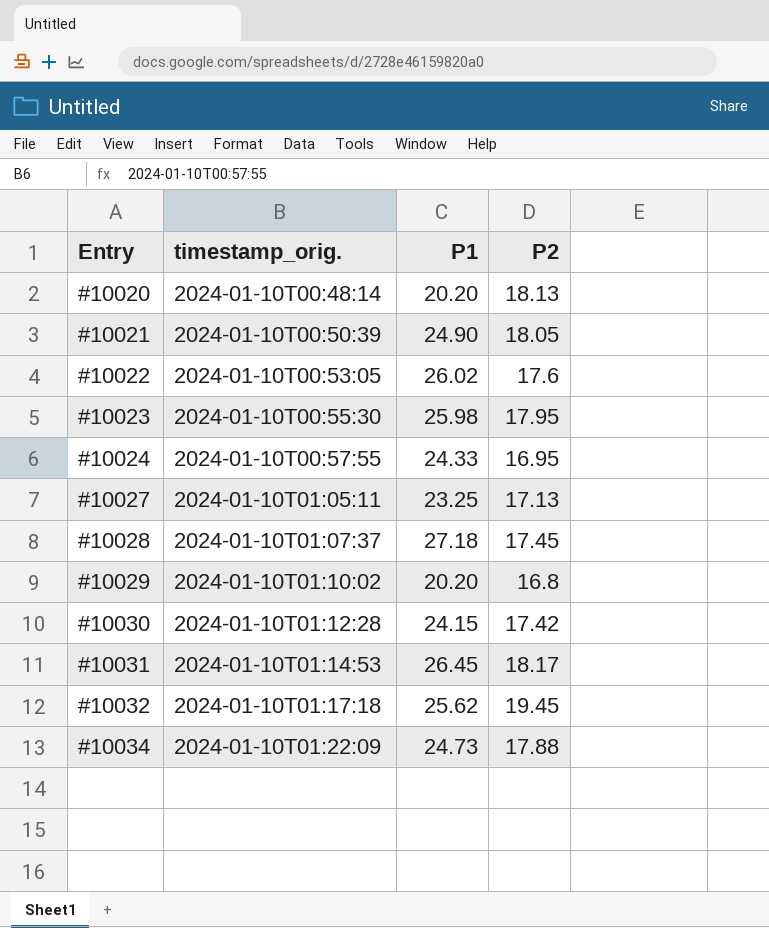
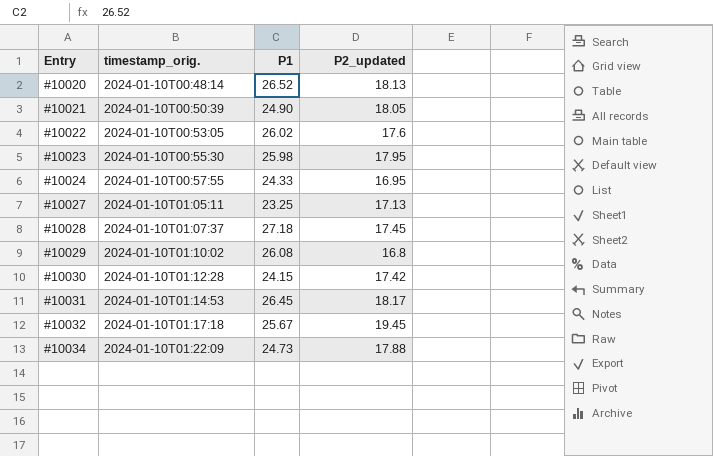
column name: P2 -> P2_updated
#10020 | P1: 20.20 -> 26.52
#10029 | P1: 20.20 -> 26.08
#10032 | P1: 25.62 -> 25.67

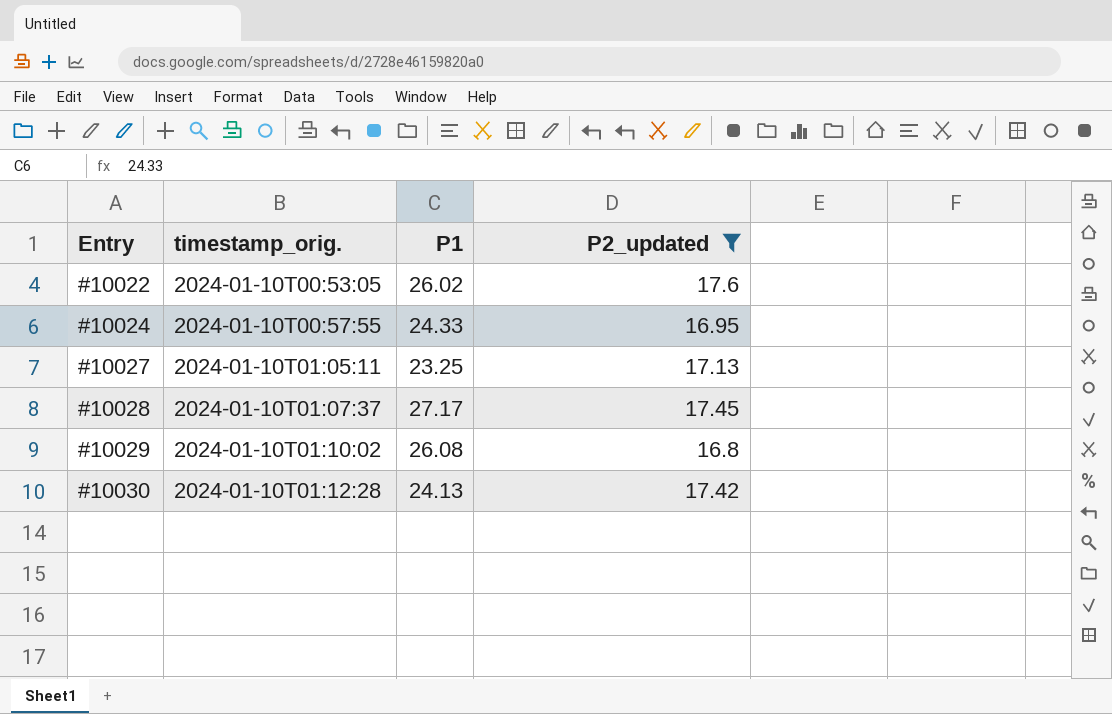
filter: none -> P2_updated <= 17.6
#10028 | P1: 27.18 -> 27.17
#10030 | P1: 24.15 -> 24.13

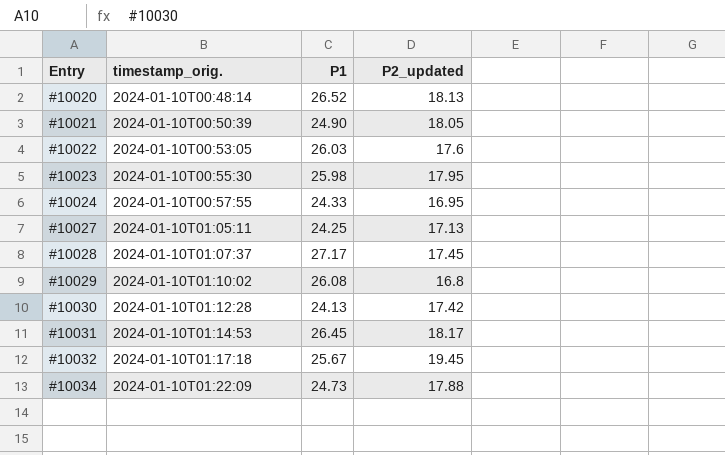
filter: P2_updated <= 17.6 -> none
#10022 | P1: 26.02 -> 26.03
#10027 | P1: 23.25 -> 24.25

